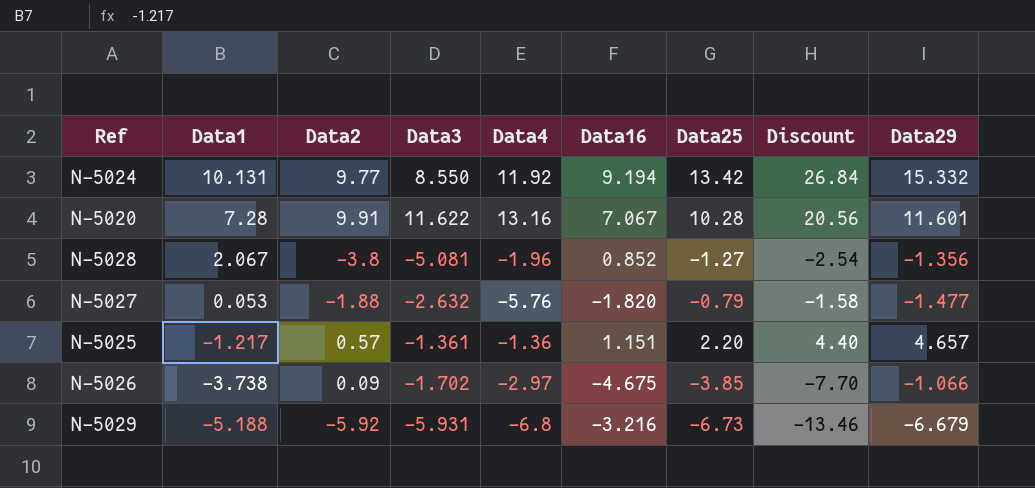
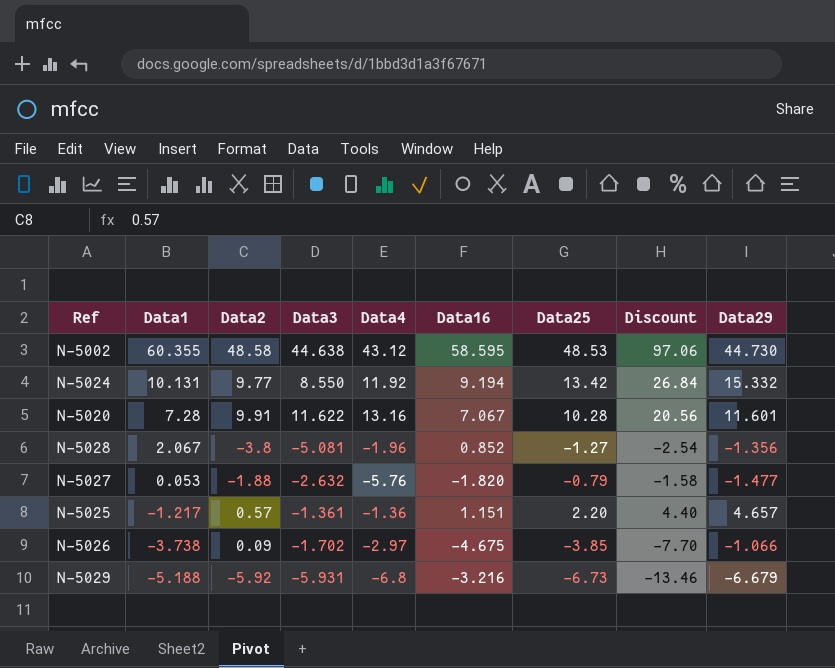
row N-5002: none -> 60.355 | 48.58 | 44.638 | 43.12 | 58.595 | 48.53 | 97.06 | 44.730

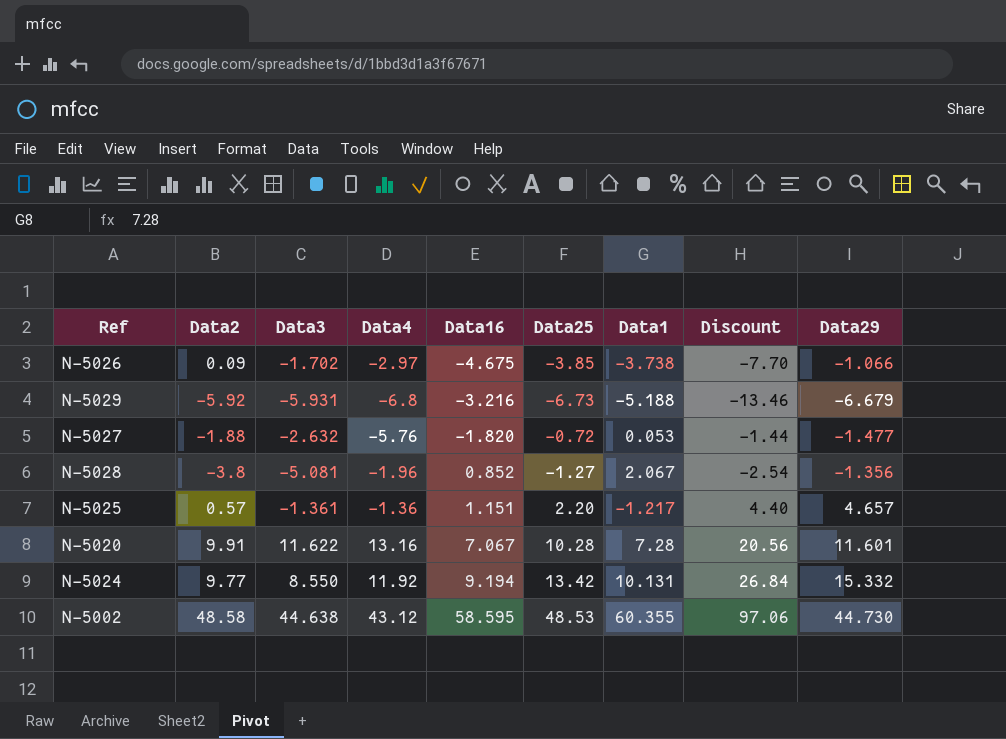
row order: Data1 descending -> Data16 ascending
column Data1 | position: 2 -> 7
N-5027 | Data25: -0.79 -> -0.72
N-5027 | Discount: -1.58 -> -1.44

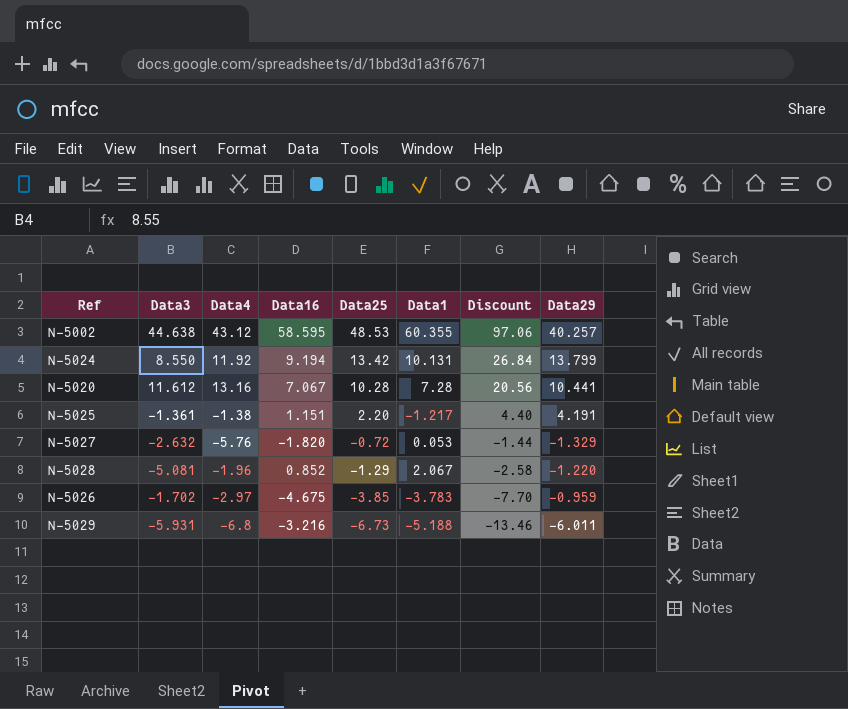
row order: Data16 ascending -> Data25 descending
column Data2 | position: 2 -> none
N-5002 | Data29: 44.730 -> 40.257
N-5024 | Data29: 15.332 -> 13.799
N-5020 | Data3: 11.622 -> 11.612
N-5020 | Data29: 11.601 -> 10.441
N-5025 | Data4: -1.36 -> -1.38
N-5025 | Data29: 4.657 -> 4.191
N-5027 | Data29: -1.477 -> -1.329
N-5028 | Data25: -1.27 -> -1.29
N-5028 | Discount: -2.54 -> -2.58
N-5028 | Data29: -1.356 -> -1.220
N-5026 | Data1: -3.738 -> -3.783
N-5026 | Data29: -1.066 -> -0.959
N-5029 | Data29: -6.679 -> -6.011

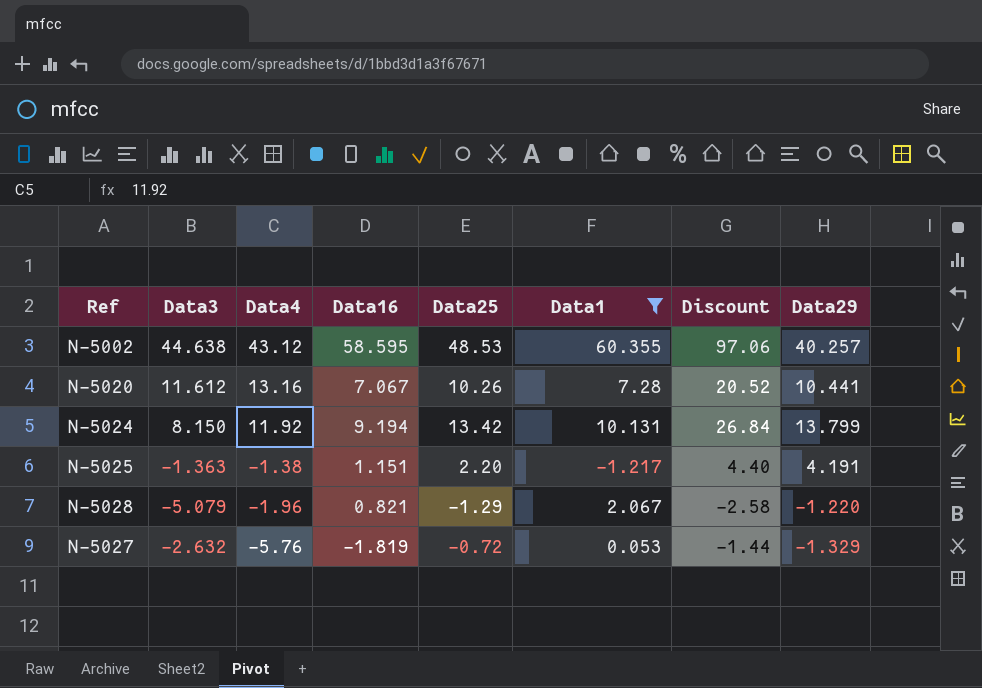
filter: none -> Data1 >= -1.217
row order: Data25 descending -> Data4 descending
N-5020 | Data25: 10.28 -> 10.26
N-5020 | Discount: 20.56 -> 20.52
N-5024 | Data3: 8.550 -> 8.150
N-5025 | Data3: -1.361 -> -1.363
N-5028 | Data3: -5.081 -> -5.079
N-5028 | Data16: 0.852 -> 0.821
N-5027 | Data16: -1.820 -> -1.819

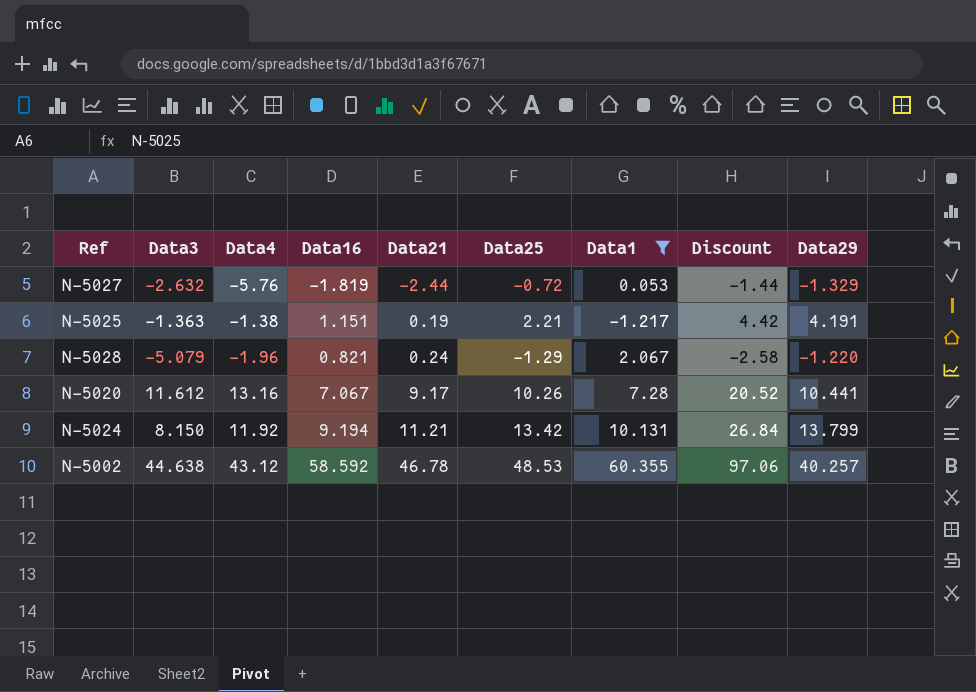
row order: Data4 descending -> Data21 ascending
column Data21 | position: none -> 5
N-5025 | Data25: 2.20 -> 2.21
N-5025 | Discount: 4.40 -> 4.42
N-5002 | Data16: 58.595 -> 58.592

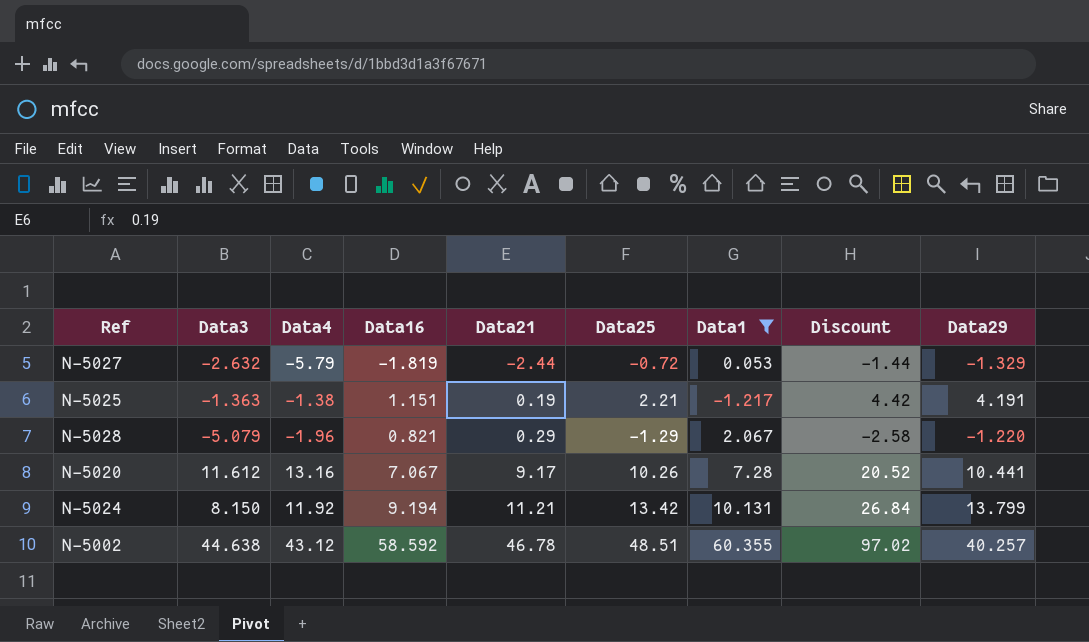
N-5027 | Data4: -5.76 -> -5.79
N-5028 | Data21: 0.24 -> 0.29
N-5002 | Data25: 48.53 -> 48.51
N-5002 | Discount: 97.06 -> 97.02

